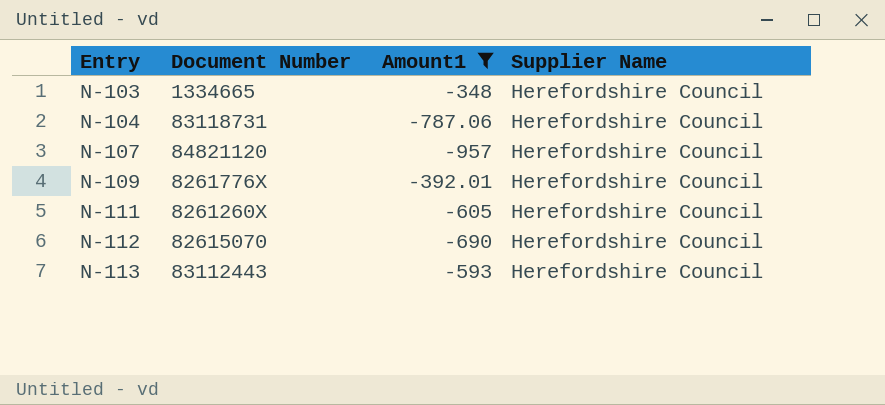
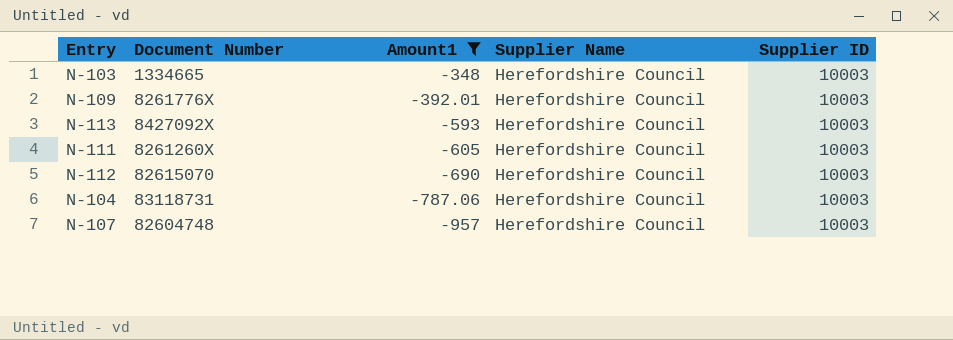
row order: Entry ascending -> Amount1 descending
column Supplier ID | position: none -> 5
N-113 | Document Number: 83112443 -> 8427092X
N-107 | Document Number: 84821120 -> 82604748

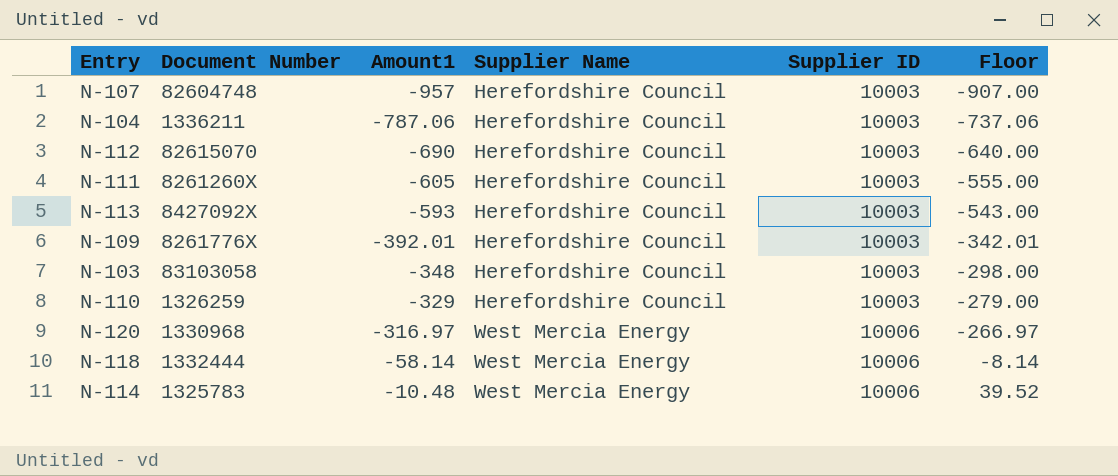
filter: Amount1 <= -348 -> none
row order: Amount1 descending -> Amount1 ascending
column Floor | formula: none -> [Amount1] + 50
N-104 | Document Number: 83118731 -> 1336211
N-103 | Document Number: 1334665 -> 83103058

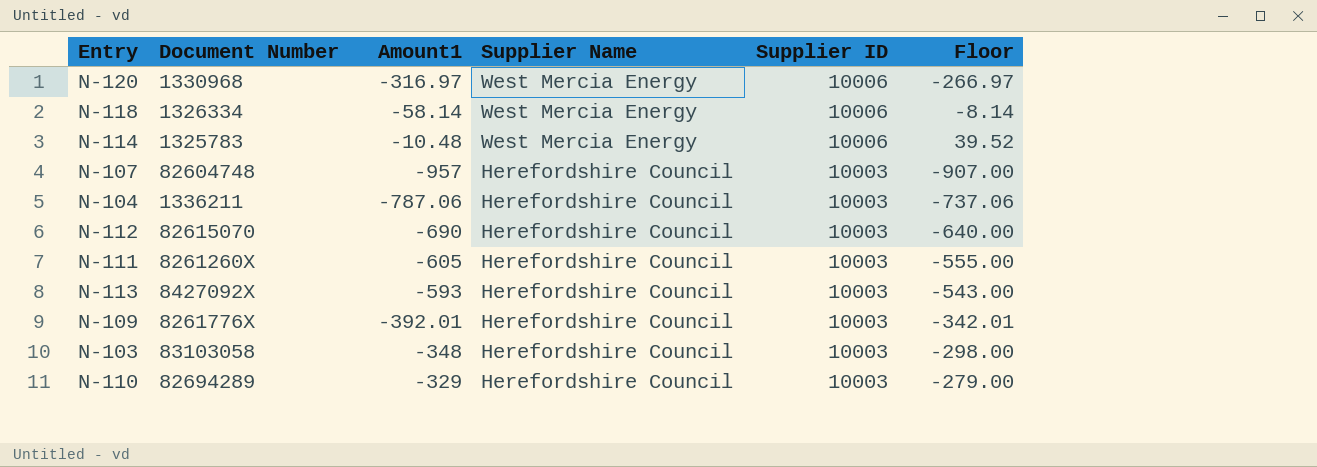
row order: Amount1 ascending -> Supplier Name descending
N-118 | Document Number: 1332444 -> 1326334
N-110 | Document Number: 1326259 -> 82694289

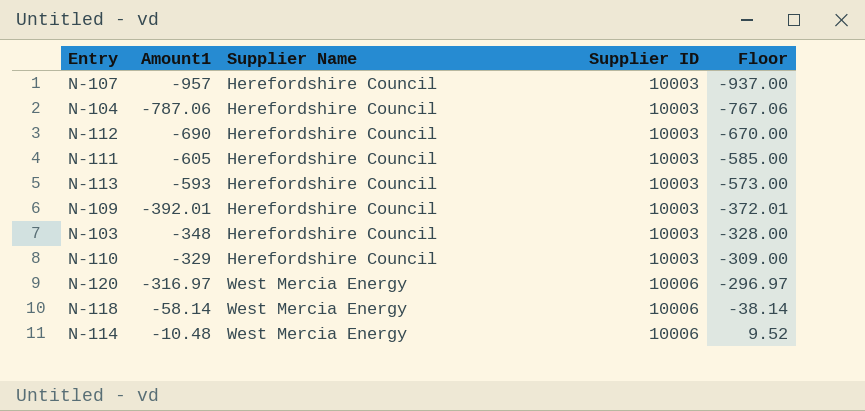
row order: Supplier Name descending -> Amount1 ascending
column Document Number | position: 2 -> none
column Floor | formula: [Amount1] + 50 -> [Amount1] + 20

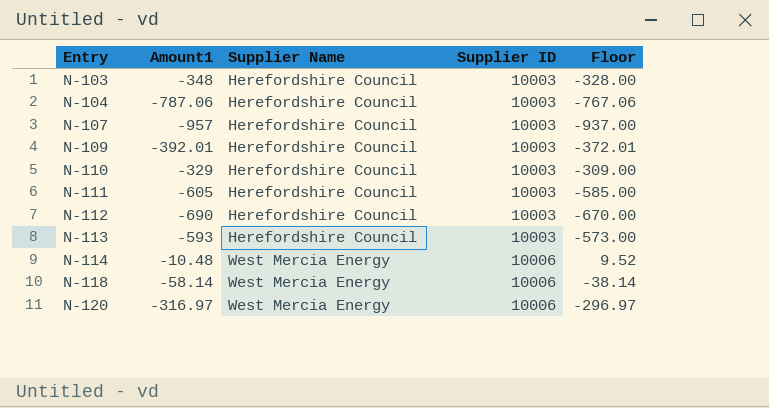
row order: Amount1 ascending -> Entry ascending

